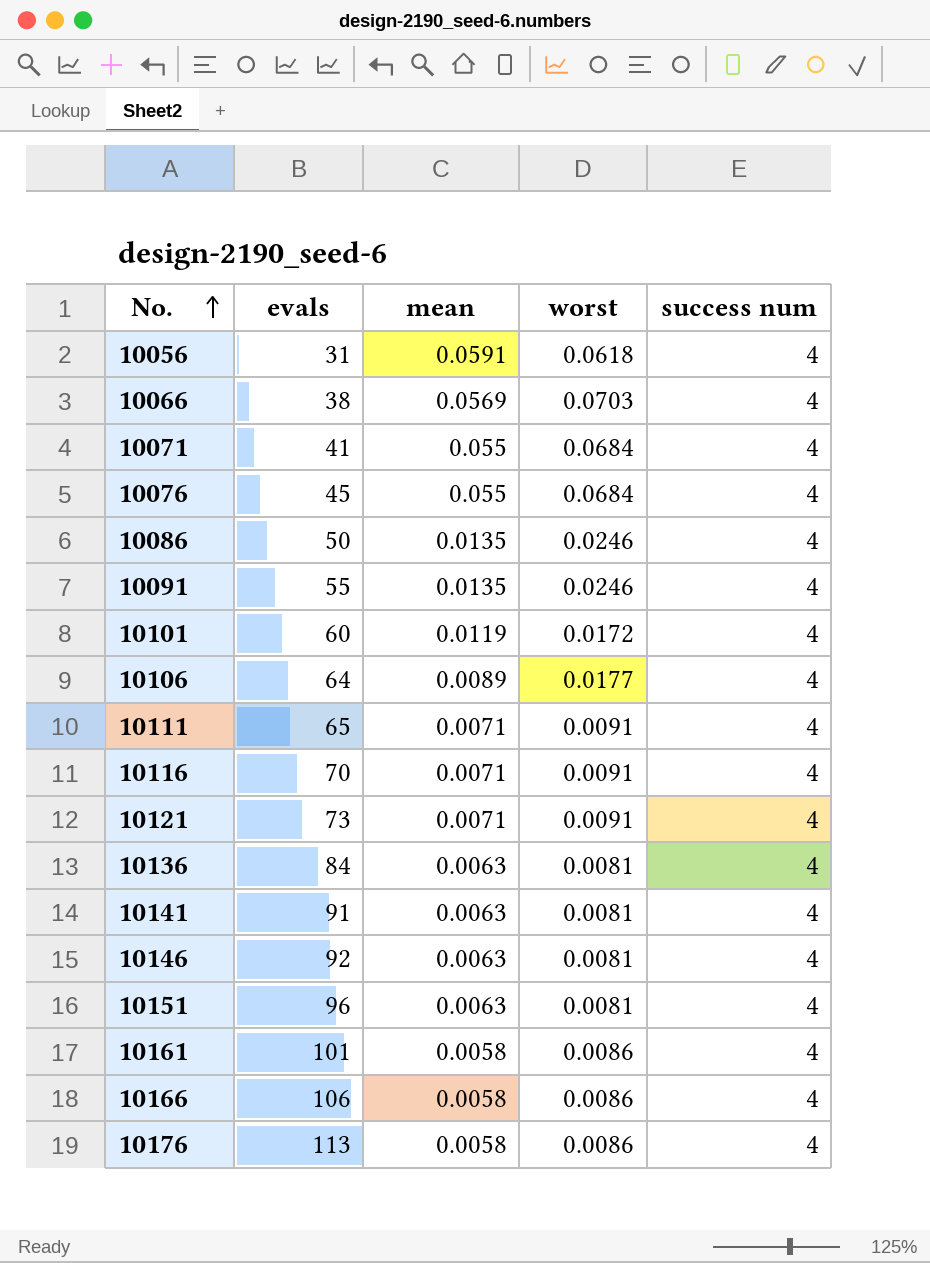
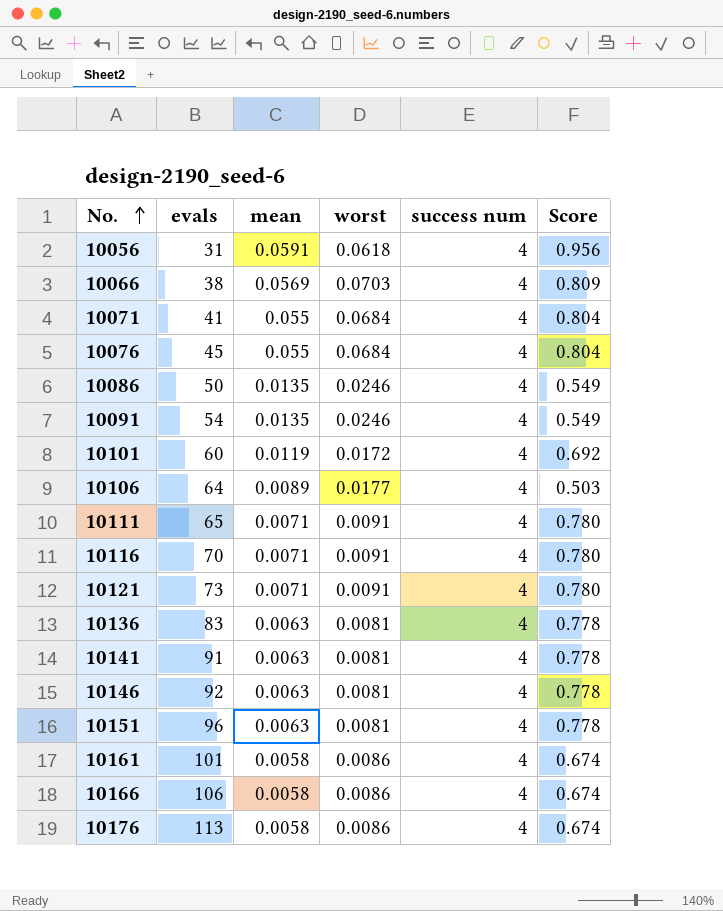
column Score | formula: none -> [mean] / [worst]
10091 | evals: 55 -> 54
10136 | evals: 84 -> 83

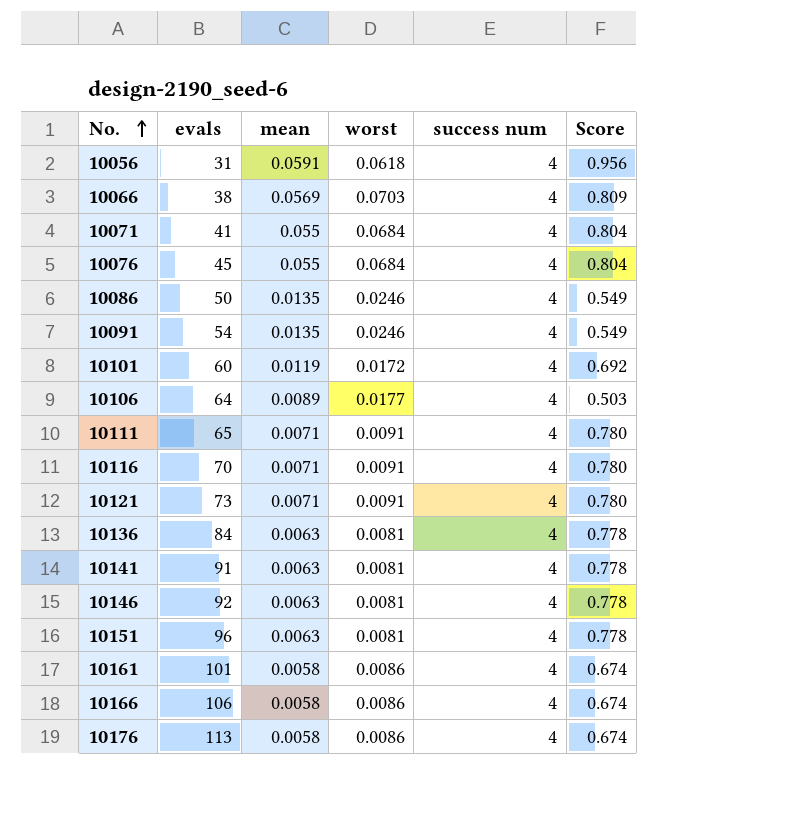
10136 | evals: 83 -> 84

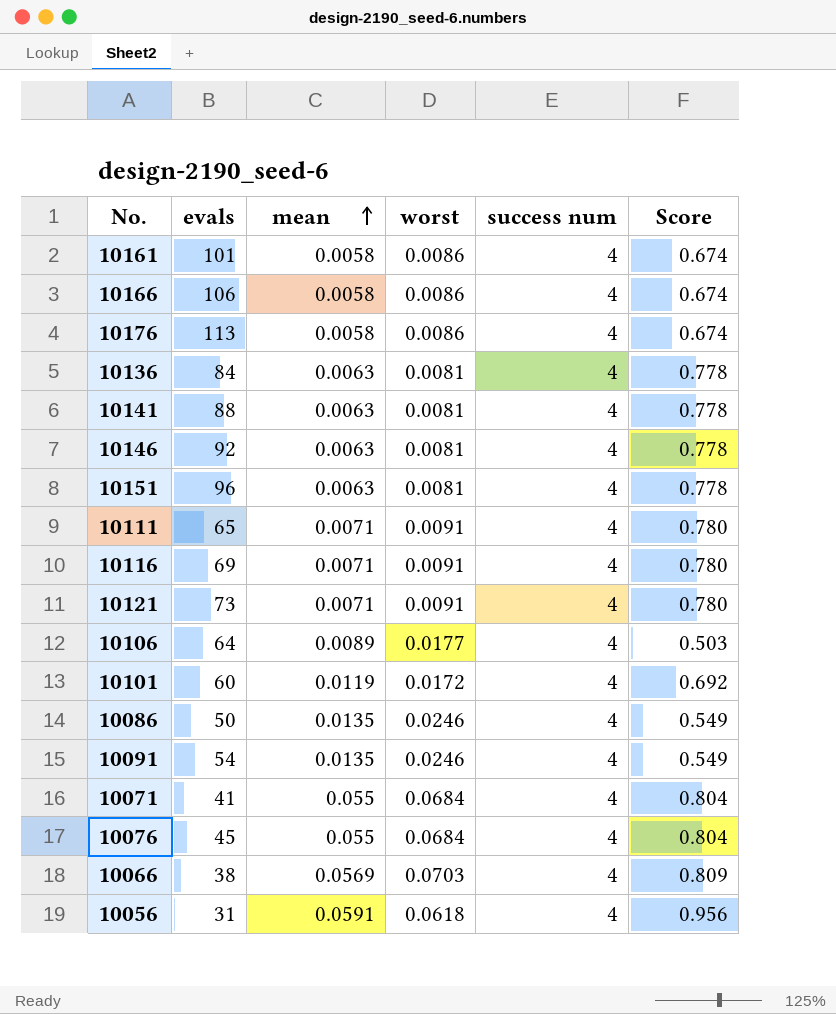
row order: No. ascending -> mean ascending
10141 | evals: 91 -> 88
10116 | evals: 70 -> 69

